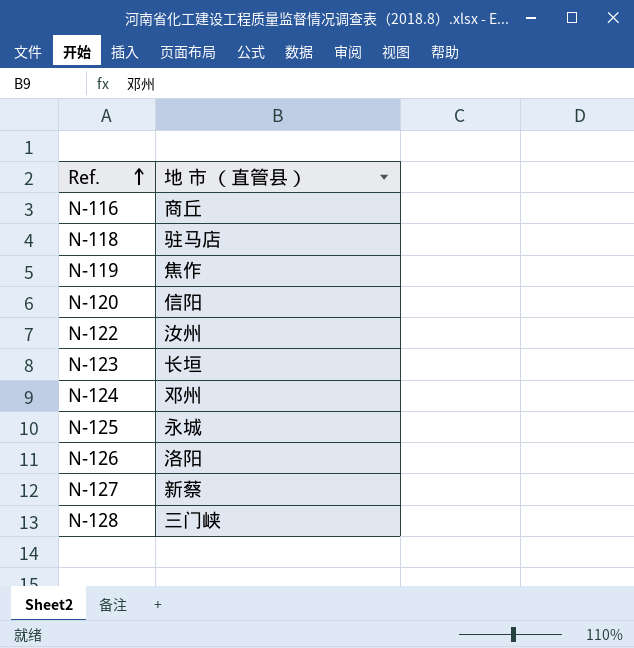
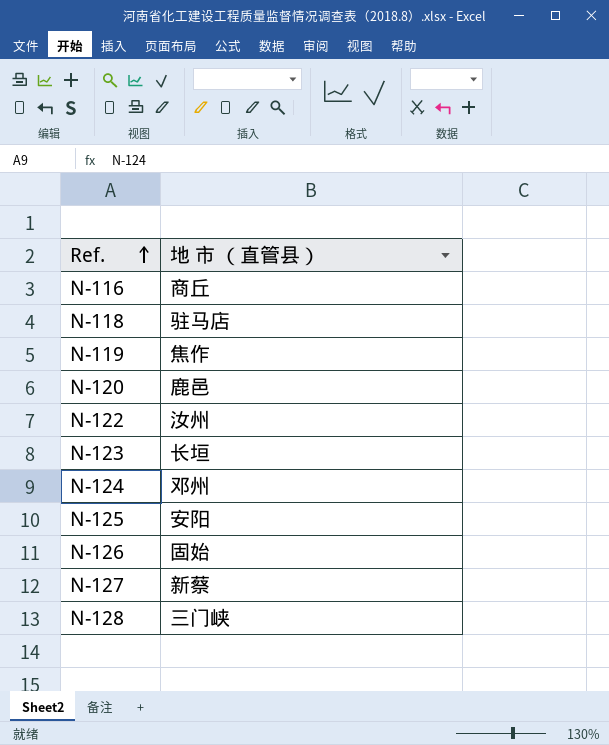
N-120 | 地 市 （直管县）: 信阳 -> 鹿邑
N-125 | 地 市 （直管县）: 永城 -> 安阳
N-126 | 地 市 （直管县）: 洛阳 -> 固始

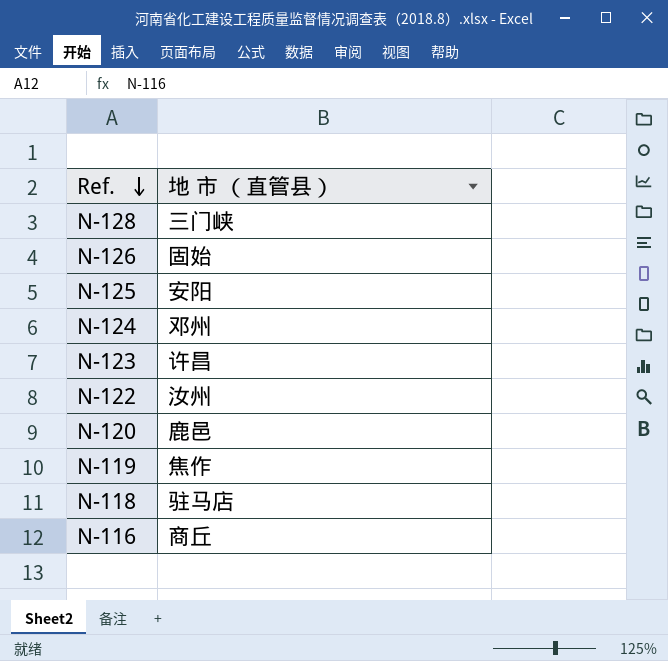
row order: Ref. ascending -> Ref. descending
row N-127: 新蔡 -> none
N-123 | 地 市 （直管县）: 长垣 -> 许昌

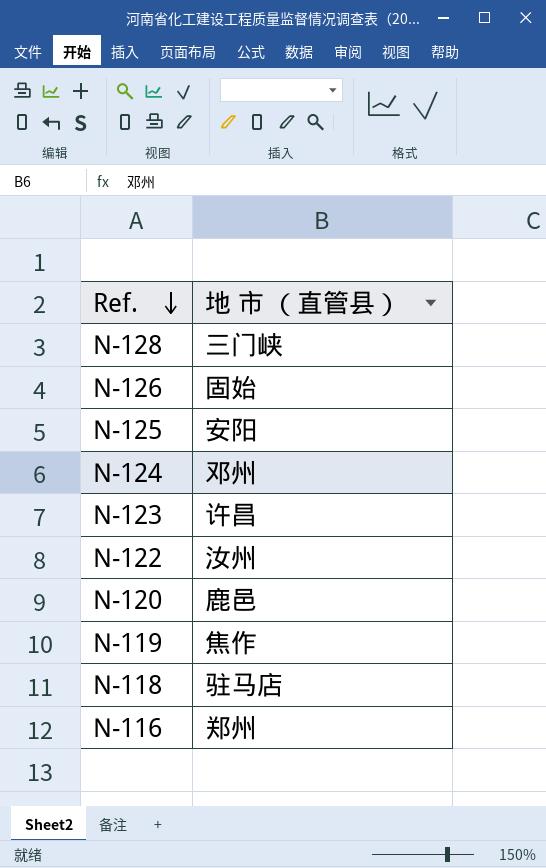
N-116 | 地 市 （直管县）: 商丘 -> 郑州

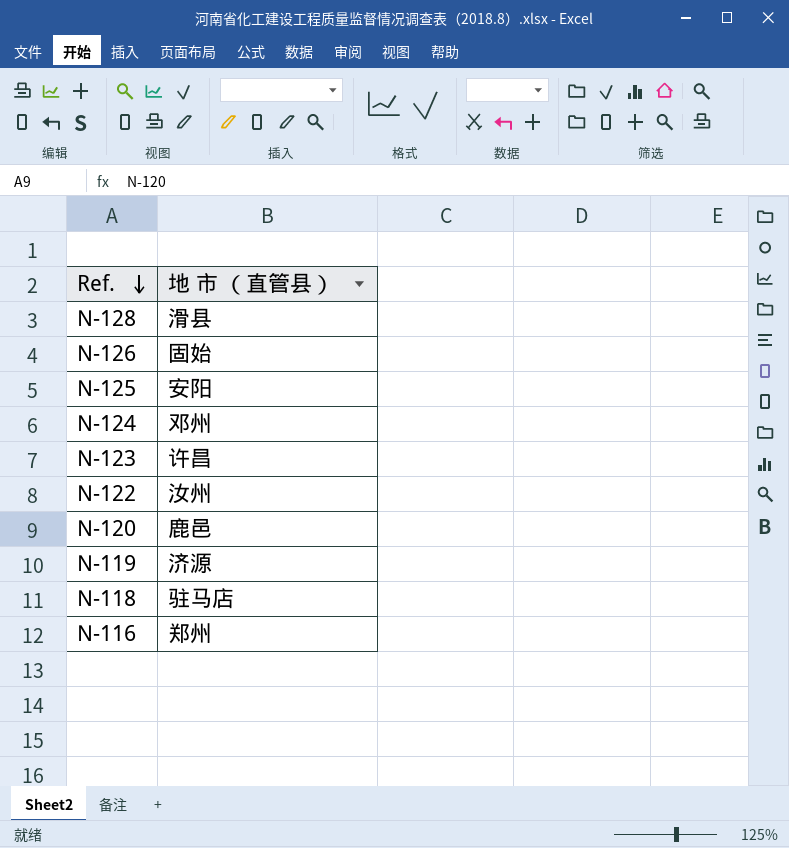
N-128 | 地 市 （直管县）: 三门峡 -> 滑县
N-119 | 地 市 （直管县）: 焦作 -> 济源

